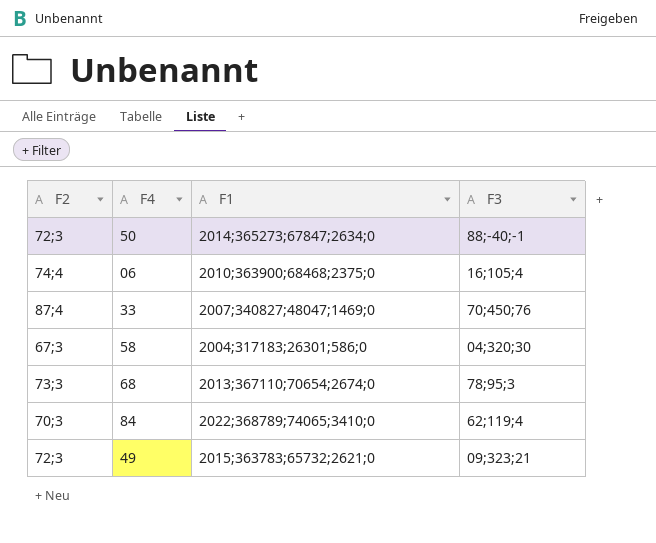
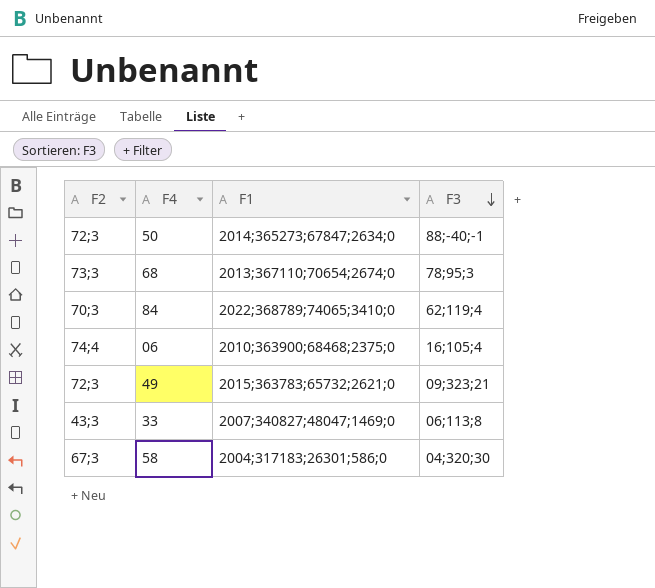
row order: none -> F3 descending
33 | F2: 87;4 -> 43;3
33 | F3: 70;450;76 -> 06;113;8

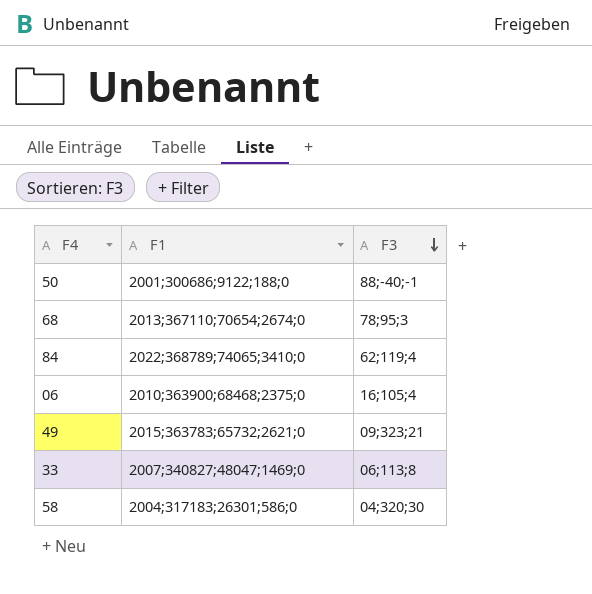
column F2 | position: 1 -> none
50 | F1: 2014;365273;67847;2634;0 -> 2001;300686;9122;188;0

